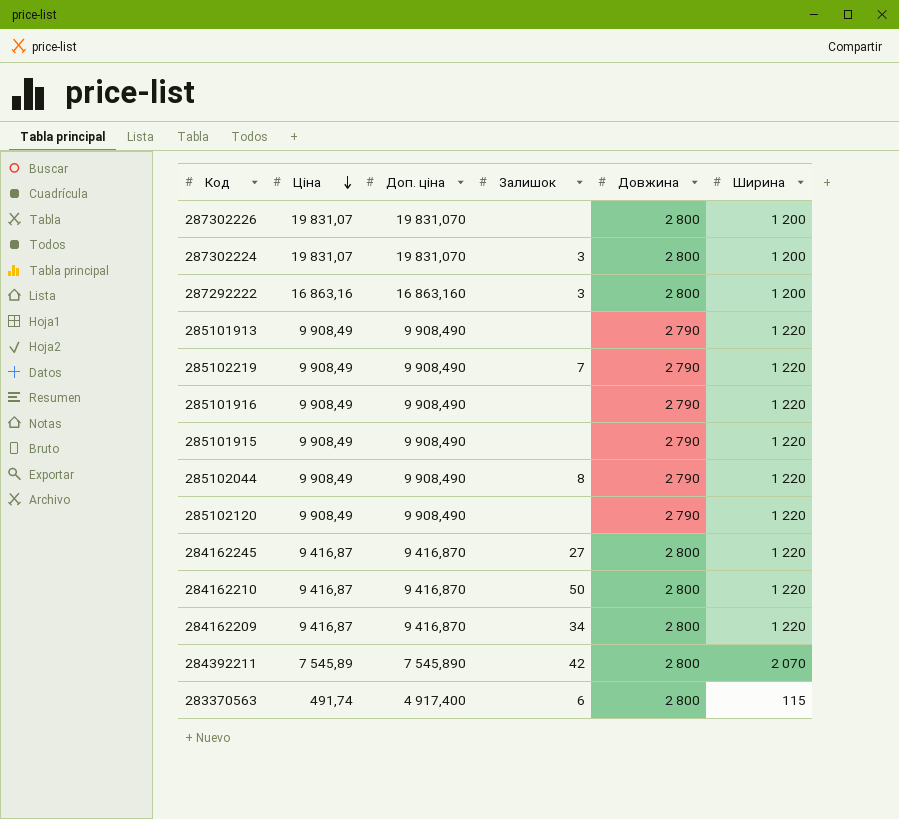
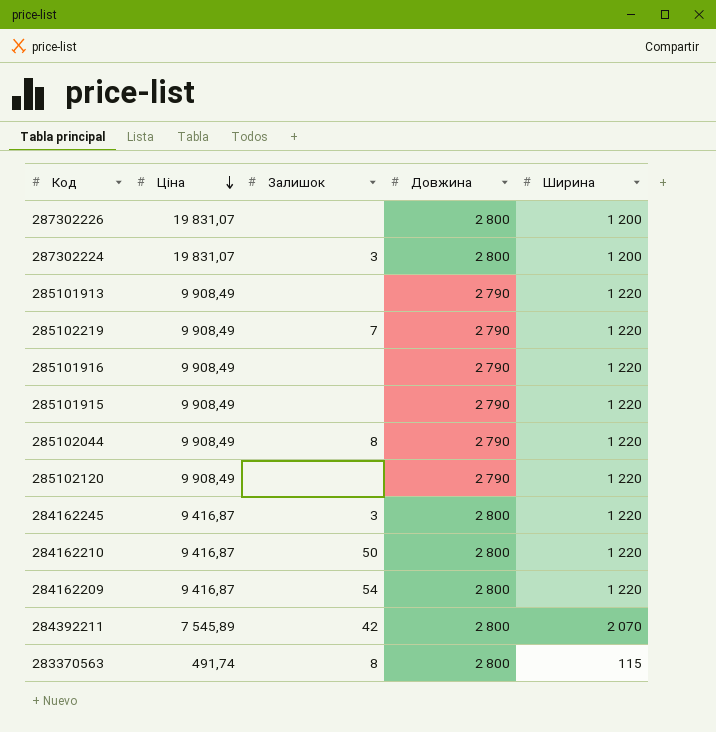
column Доп. ціна | position: 3 -> none
row 287292222: 16 863,16 | 16 863,160 | 3 | 2 800 | 1 200 -> none
284162245 | Залишок: 27 -> 3
284162209 | Залишок: 34 -> 54
283370563 | Залишок: 6 -> 8

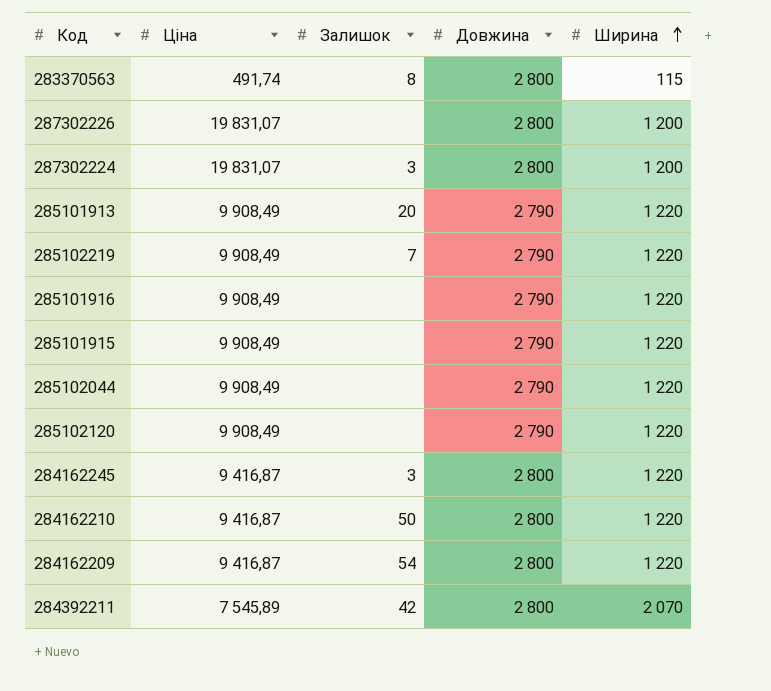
row order: Ціна descending -> Ширина ascending
285101913 | Залишок: none -> 20
285102044 | Залишок: 8 -> none

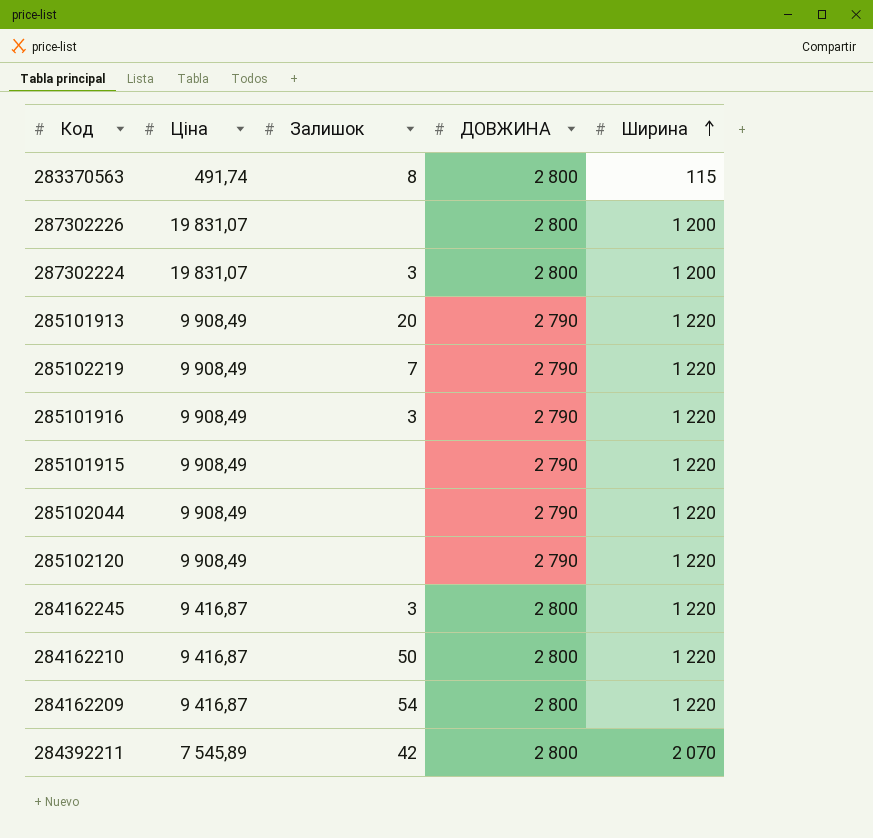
column name: Довжина -> ДОВЖИНА
285101916 | Залишок: none -> 3

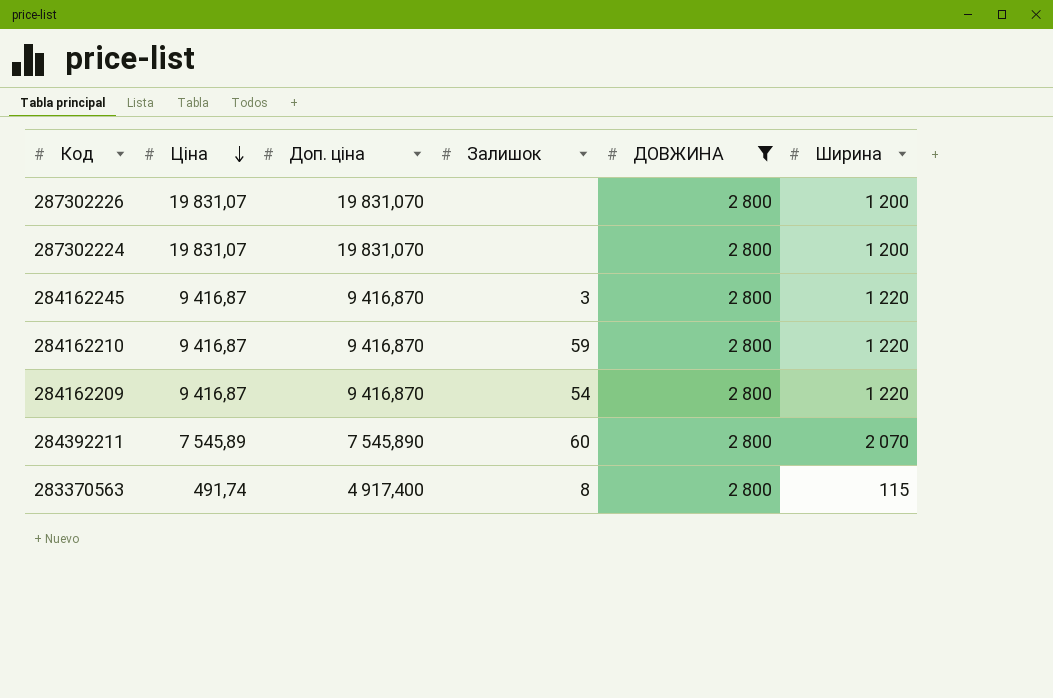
filter: none -> ДОВЖИНА = 2 800
row order: Ширина ascending -> Ціна descending
column Доп. ціна | position: none -> 3
287302224 | Залишок: 3 -> none
284162210 | Залишок: 50 -> 59
284392211 | Залишок: 42 -> 60

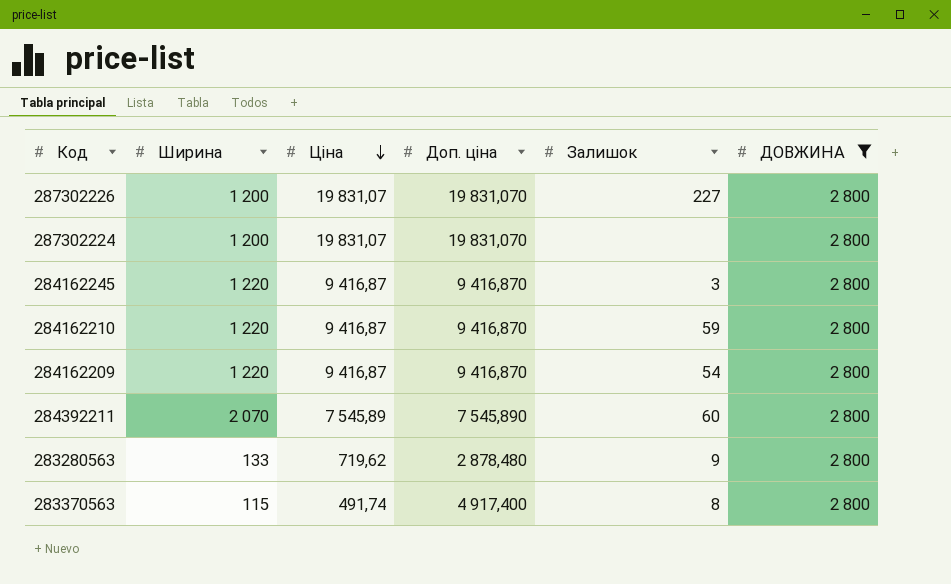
column Ширина | position: 6 -> 2
287302226 | Залишок: none -> 227
row 283280563: none -> 133 | 719,62 | 2 878,480 | 9 | 2 800

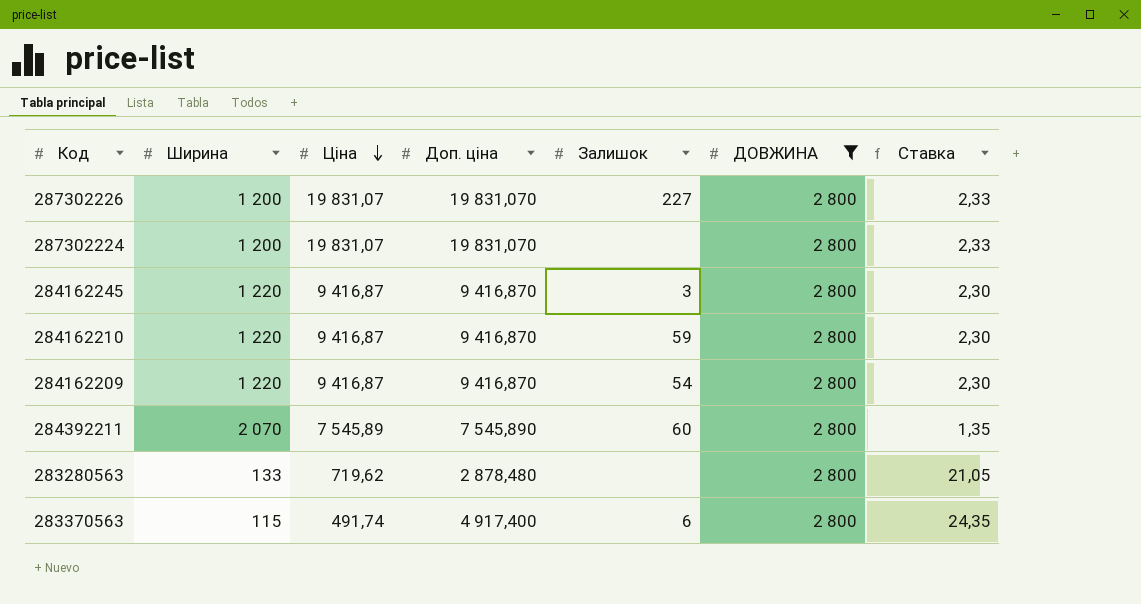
column Ставка | formula: none -> [ДОВЖИНА] / [Ширина]
283280563 | Залишок: 9 -> none
283370563 | Залишок: 8 -> 6

